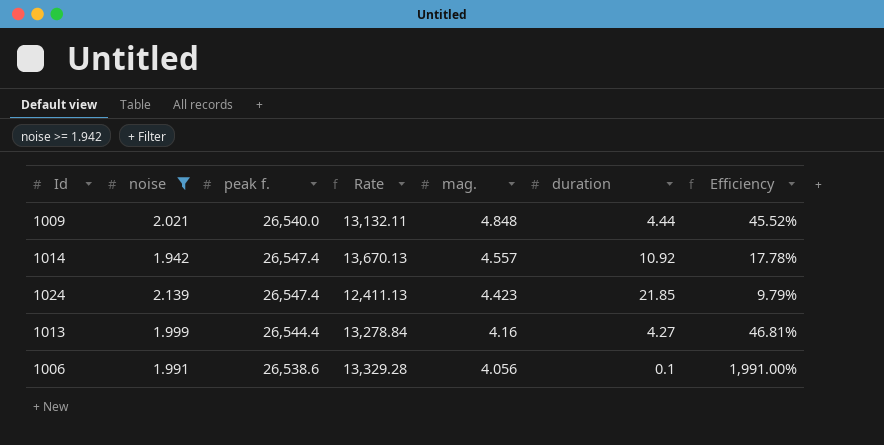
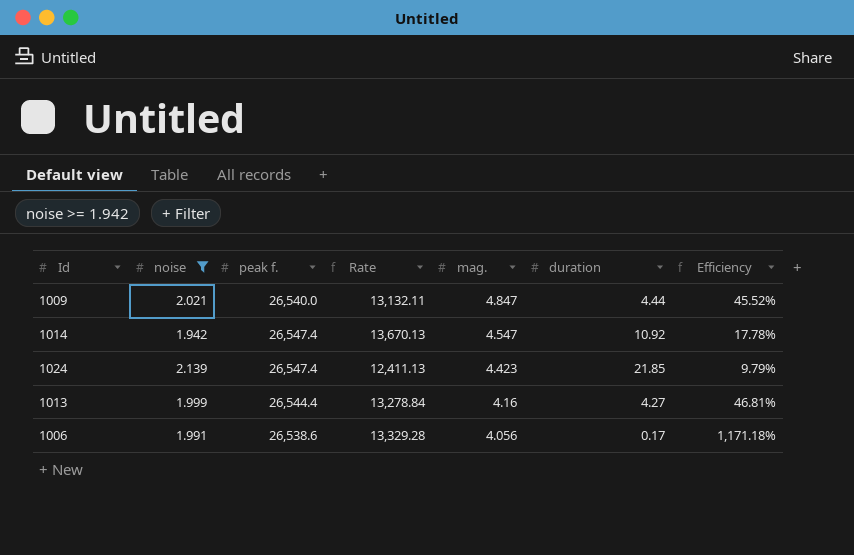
1009 | mag.: 4.848 -> 4.847
1014 | mag.: 4.557 -> 4.547
1006 | duration: 0.1 -> 0.17
1006 | Efficiency: 1,991.00% -> 1,171.18%

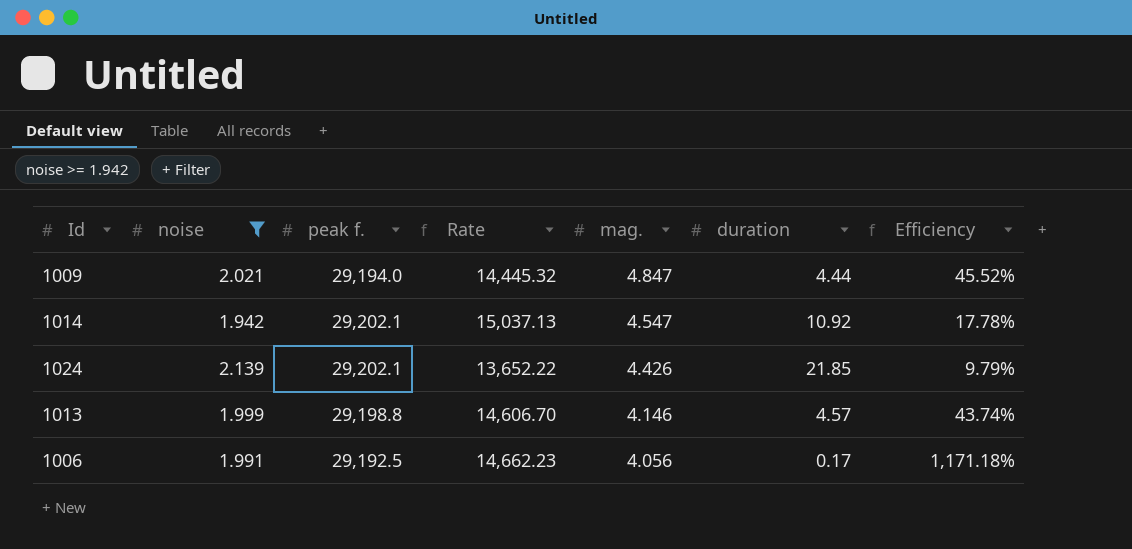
1009 | peak f.: 26,540.0 -> 29,194.0
1009 | Rate: 13,132.11 -> 14,445.32
1014 | peak f.: 26,547.4 -> 29,202.1
1014 | Rate: 13,670.13 -> 15,037.13
1024 | peak f.: 26,547.4 -> 29,202.1
1024 | Rate: 12,411.13 -> 13,652.22
1024 | mag.: 4.423 -> 4.426
1013 | peak f.: 26,544.4 -> 29,198.8
1013 | Rate: 13,278.84 -> 14,606.70
1013 | mag.: 4.16 -> 4.146
1013 | duration: 4.27 -> 4.57
1013 | Efficiency: 46.81% -> 43.74%
1006 | peak f.: 26,538.6 -> 29,192.5
1006 | Rate: 13,329.28 -> 14,662.23

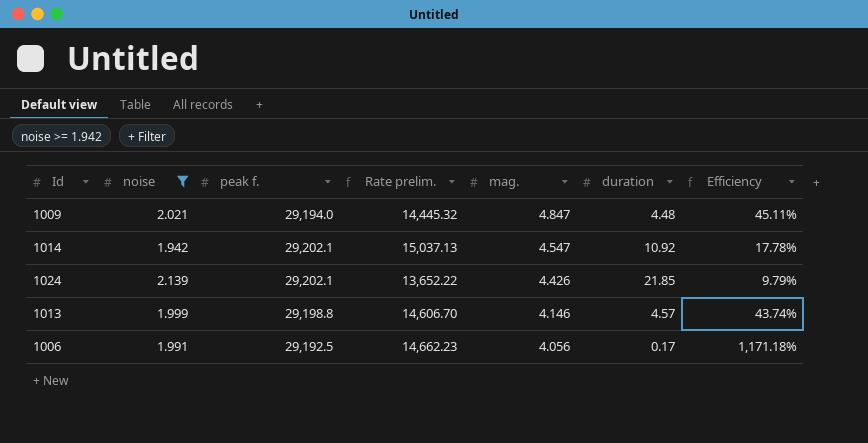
column name: Rate -> Rate prelim.
1009 | duration: 4.44 -> 4.48
1009 | Efficiency: 45.52% -> 45.11%

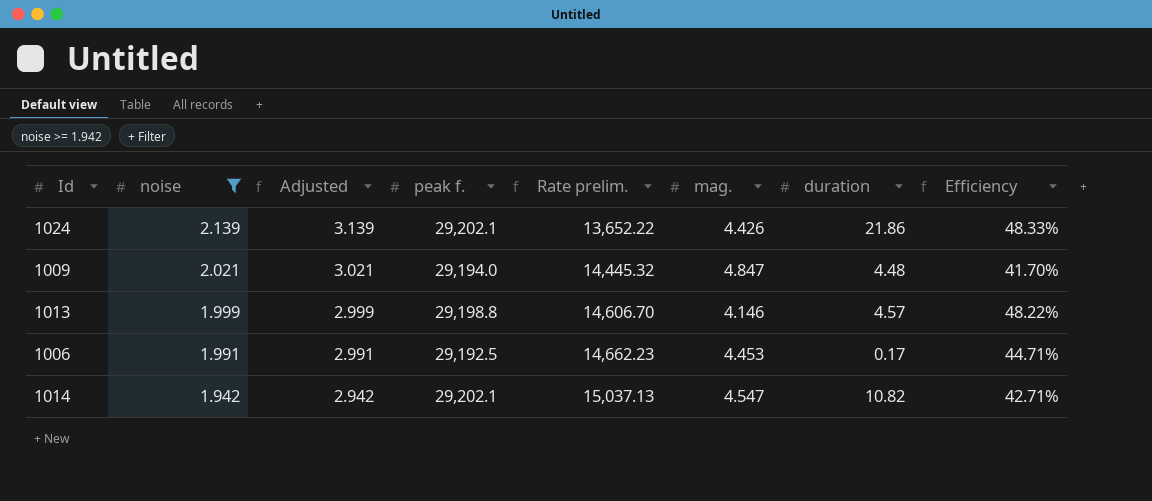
row order: mag. descending -> noise descending
column Adjusted | formula: none -> [noise] + 1
column Efficiency | formula: [noise] / [duration] -> [noise] / [mag.]
1024 | duration: 21.85 -> 21.86
1006 | mag.: 4.056 -> 4.453
1014 | duration: 10.92 -> 10.82

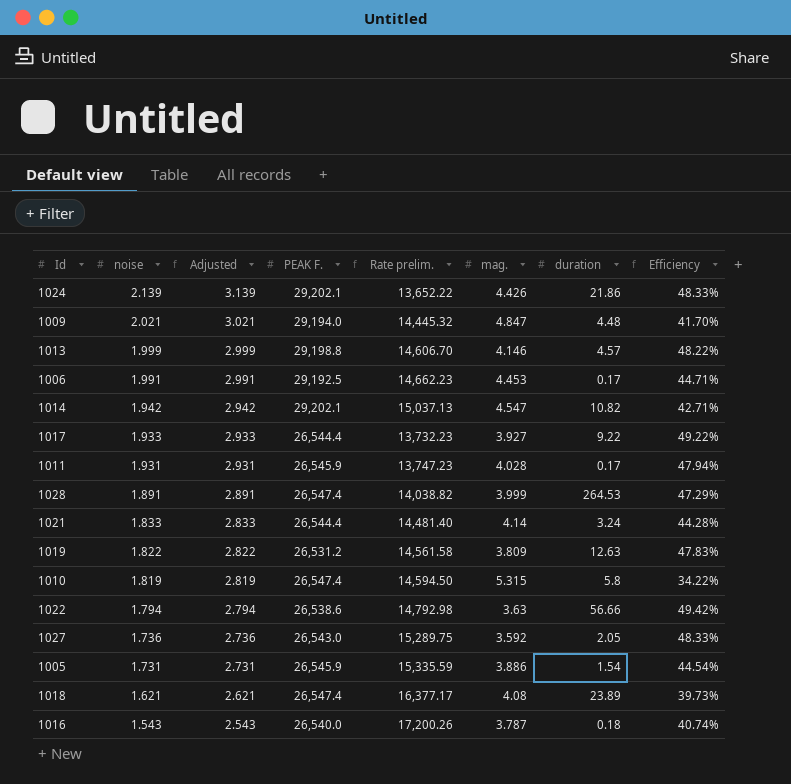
filter: noise >= 1.942 -> none
column name: peak f. -> PEAK F.

